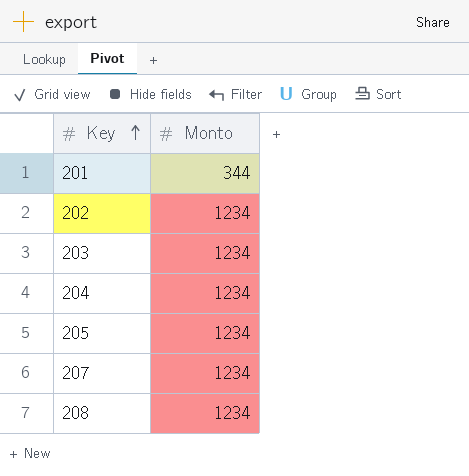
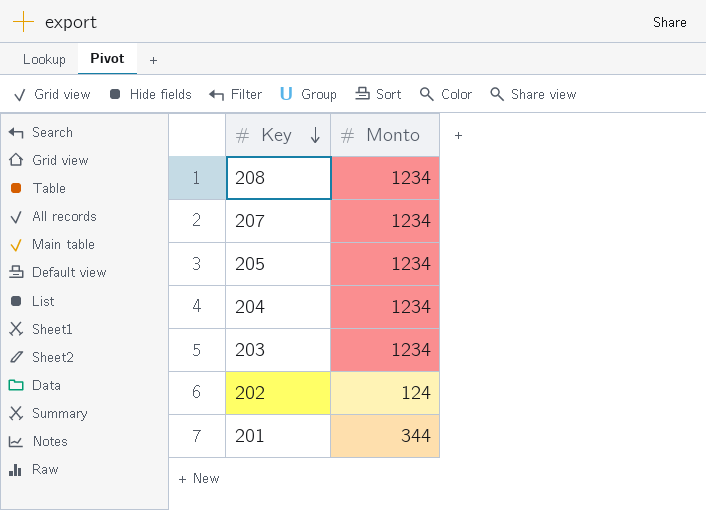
row order: Key ascending -> Key descending
202 | Monto: 1234 -> 124

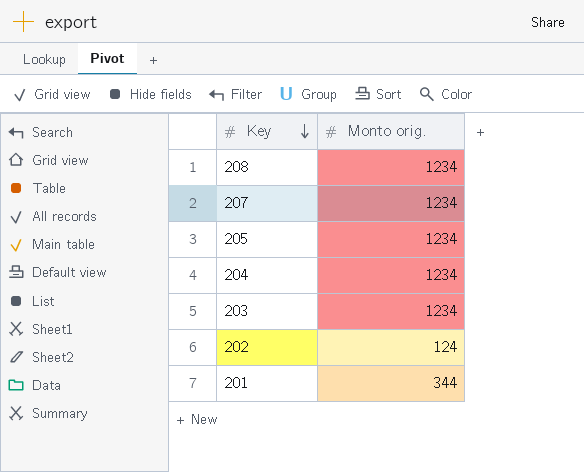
column name: Monto -> Monto orig.

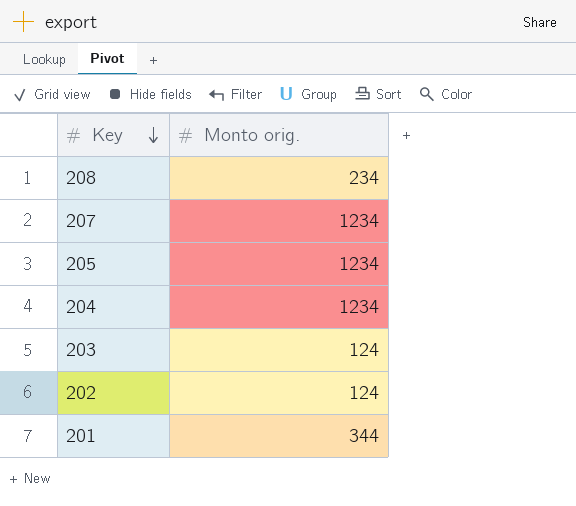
208 | Monto orig.: 1234 -> 234
203 | Monto orig.: 1234 -> 124

